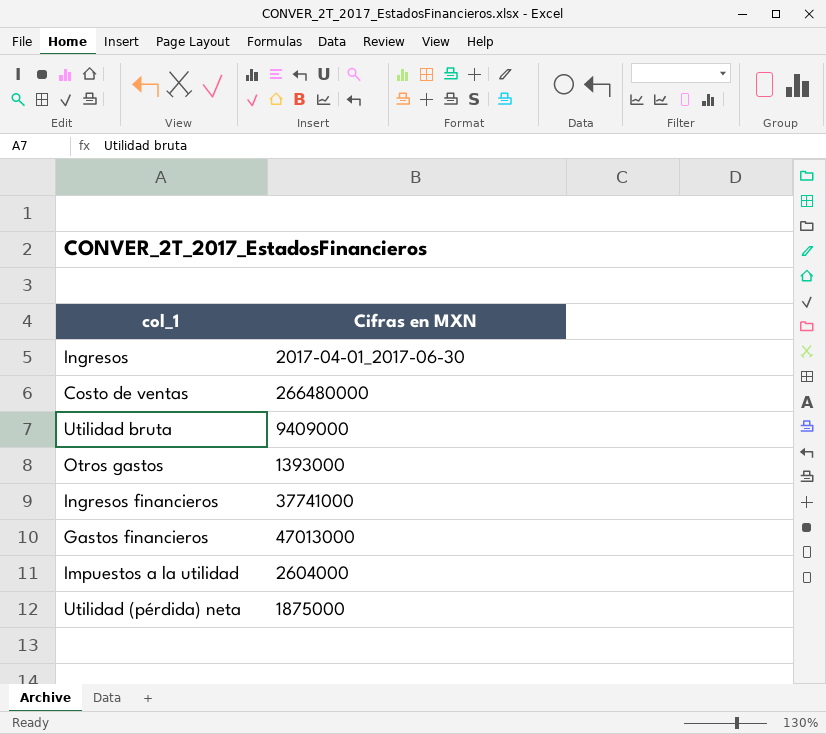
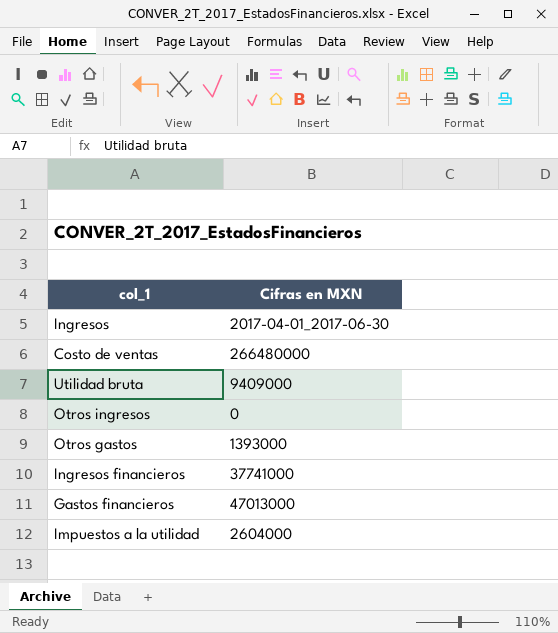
row Utilidad (pérdida) neta: 1875000 -> none
row Otros ingresos: none -> 0

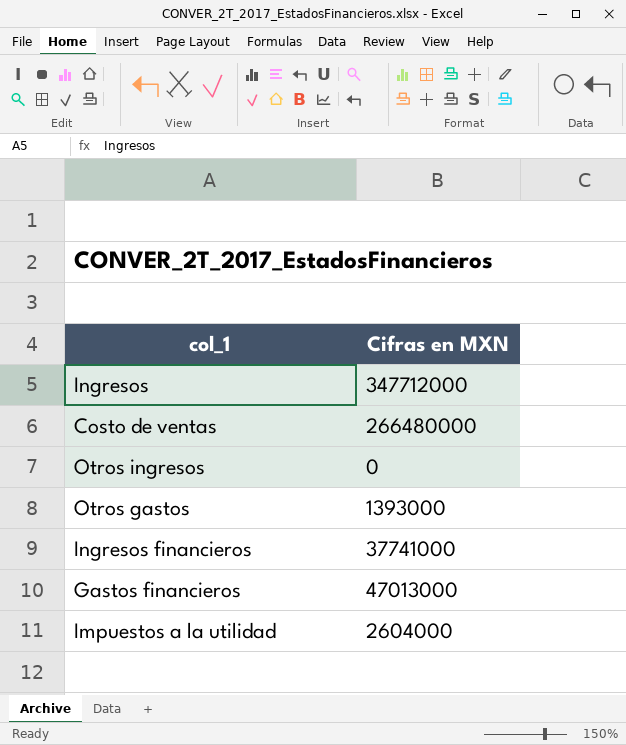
row Utilidad bruta: 9409000 -> none
Ingresos | Cifras en MXN: 2017-04-01_2017-06-30 -> 347712000

